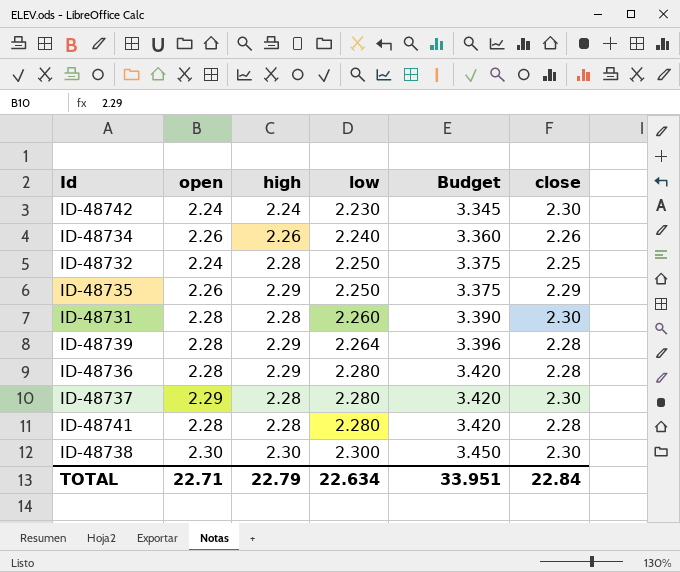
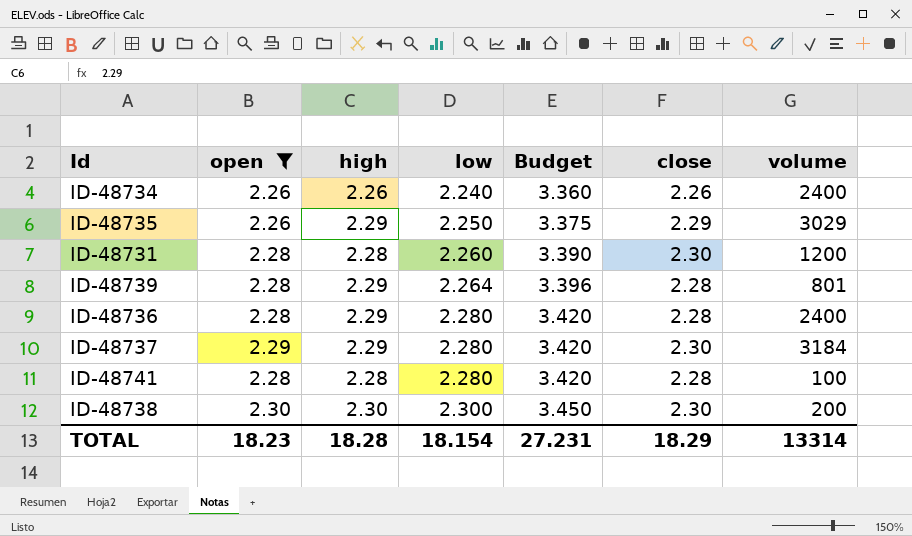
filter: none -> open != 2.24
column volume | position: none -> 7
ID-48737 | high: 2.28 -> 2.29
TOTAL | open: 22.71 -> 18.23
TOTAL | high: 22.79 -> 18.28
TOTAL | low: 22.634 -> 18.154
TOTAL | Budget: 33.951 -> 27.231
TOTAL | close: 22.84 -> 18.29

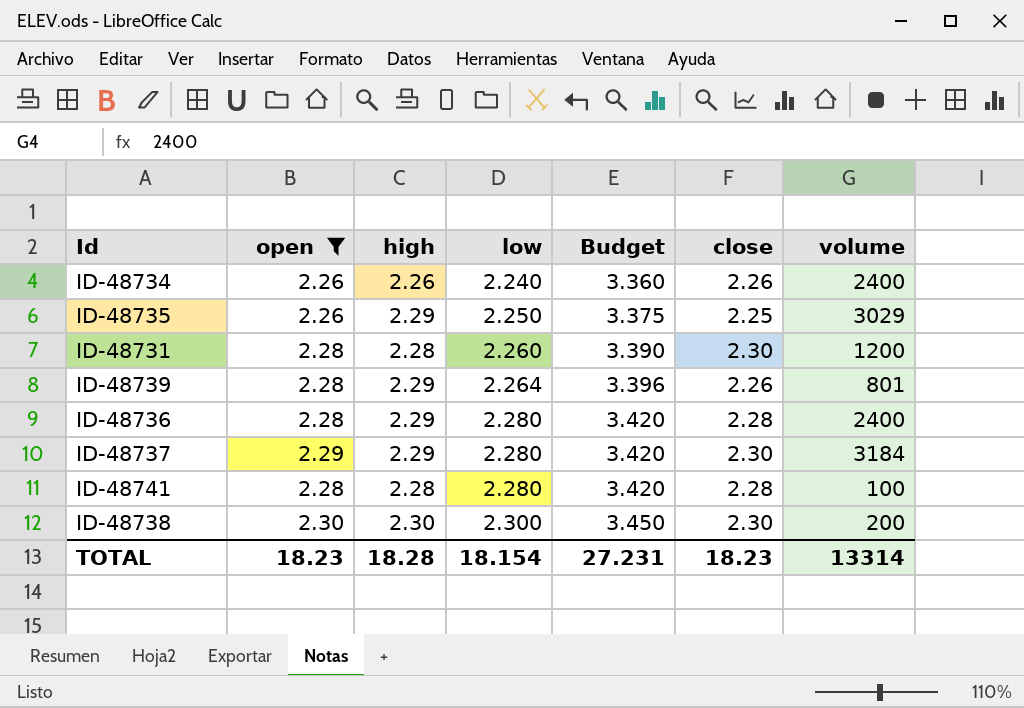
ID-48735 | close: 2.29 -> 2.25
ID-48739 | close: 2.28 -> 2.26
TOTAL | close: 18.29 -> 18.23

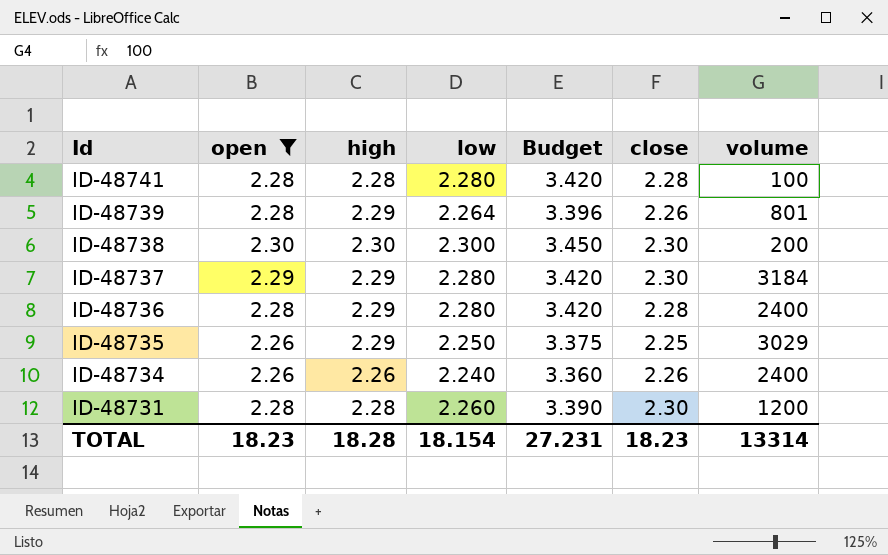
row order: low ascending -> Id descending

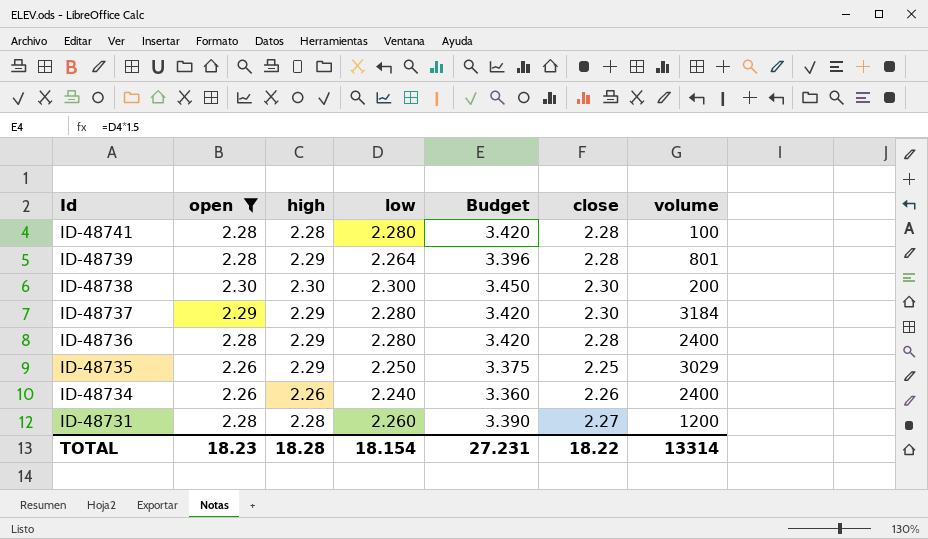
ID-48739 | close: 2.26 -> 2.28
ID-48731 | close: 2.30 -> 2.27
TOTAL | close: 18.23 -> 18.22

